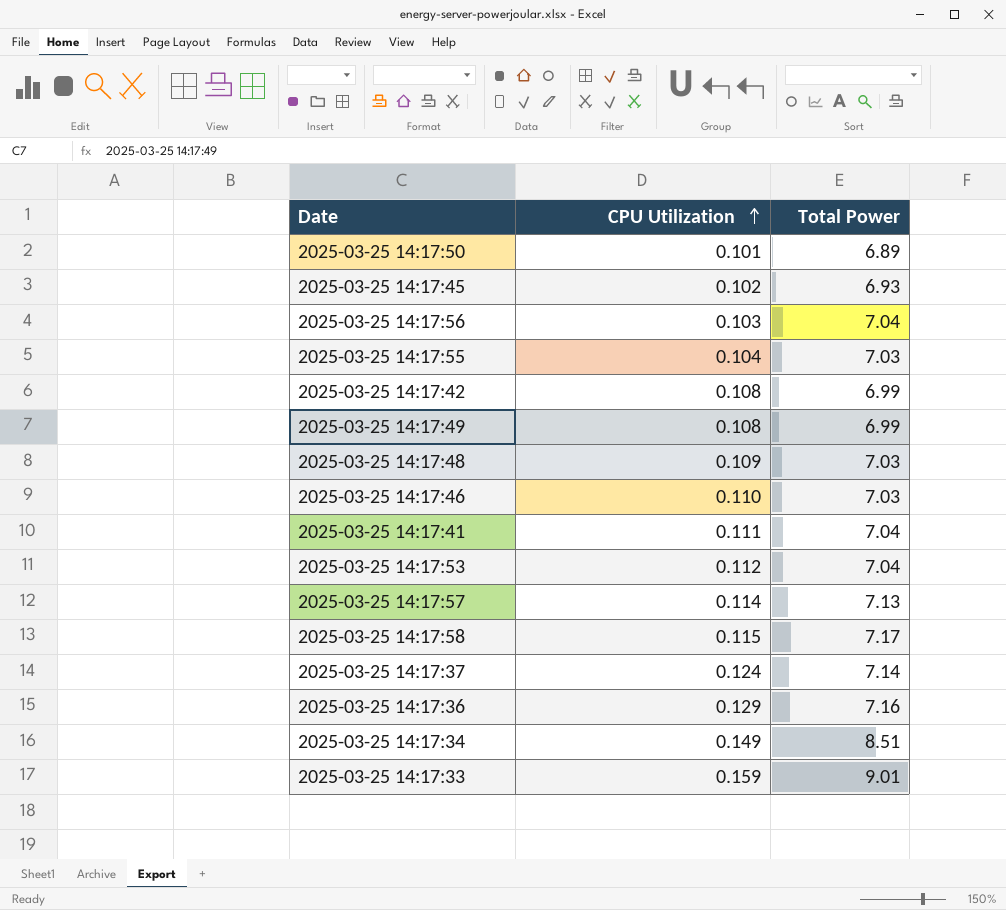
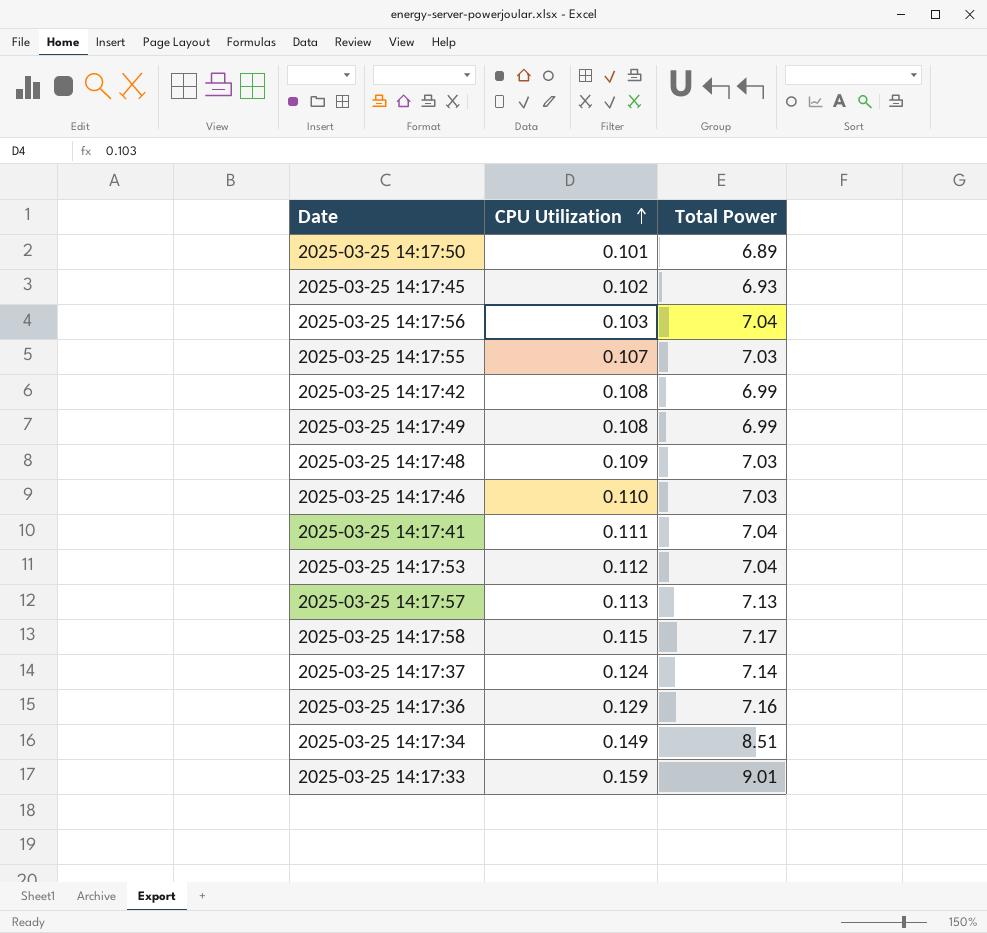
2025-03-25 14:17:55 | CPU Utilization: 0.104 -> 0.107
2025-03-25 14:17:57 | CPU Utilization: 0.114 -> 0.113

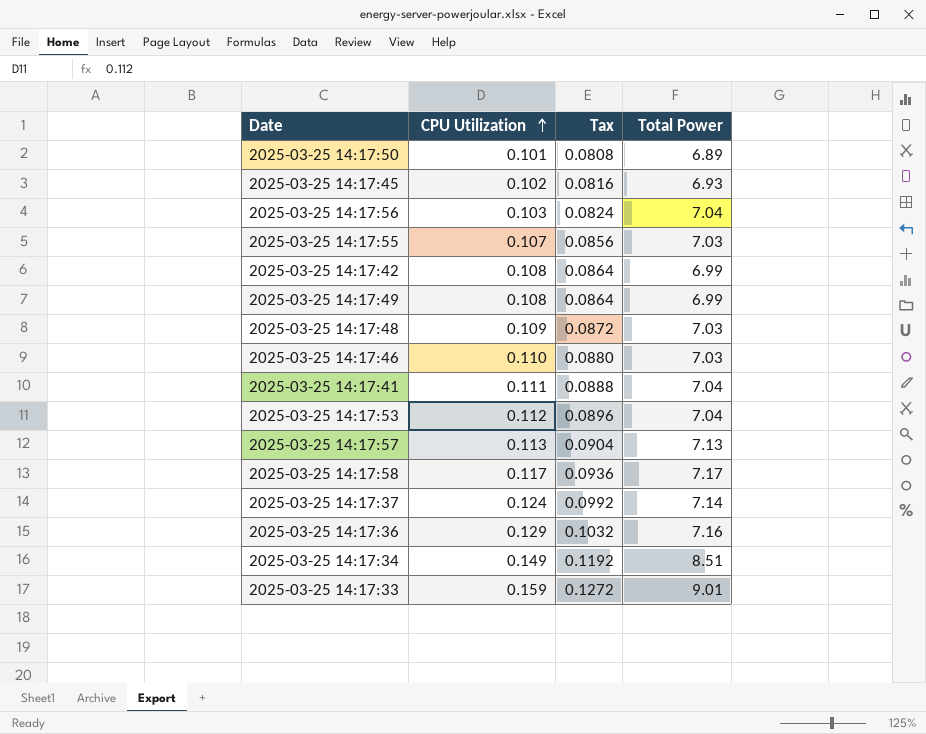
column Tax | formula: none -> [CPU Utilization] * 0.8
2025-03-25 14:17:58 | CPU Utilization: 0.115 -> 0.117

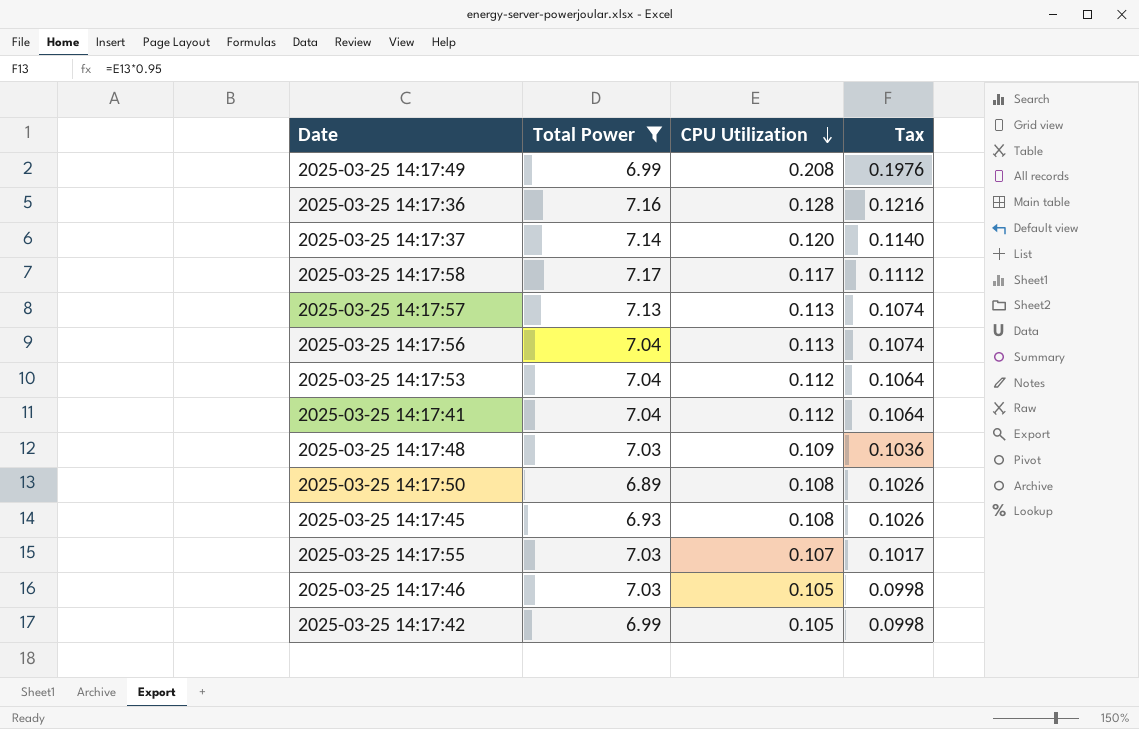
filter: none -> Total Power <= 7.17
row order: CPU Utilization ascending -> CPU Utilization descending
column Total Power | position: 4 -> 2
column Tax | formula: [CPU Utilization] * 0.8 -> [CPU Utilization] * 0.95
2025-03-25 14:17:49 | CPU Utilization: 0.108 -> 0.208
2025-03-25 14:17:36 | CPU Utilization: 0.129 -> 0.128
2025-03-25 14:17:37 | CPU Utilization: 0.124 -> 0.120
2025-03-25 14:17:56 | CPU Utilization: 0.103 -> 0.113
2025-03-25 14:17:41 | CPU Utilization: 0.111 -> 0.112
2025-03-25 14:17:50 | CPU Utilization: 0.101 -> 0.108
2025-03-25 14:17:45 | CPU Utilization: 0.102 -> 0.108
2025-03-25 14:17:46 | CPU Utilization: 0.110 -> 0.105
2025-03-25 14:17:42 | CPU Utilization: 0.108 -> 0.105

